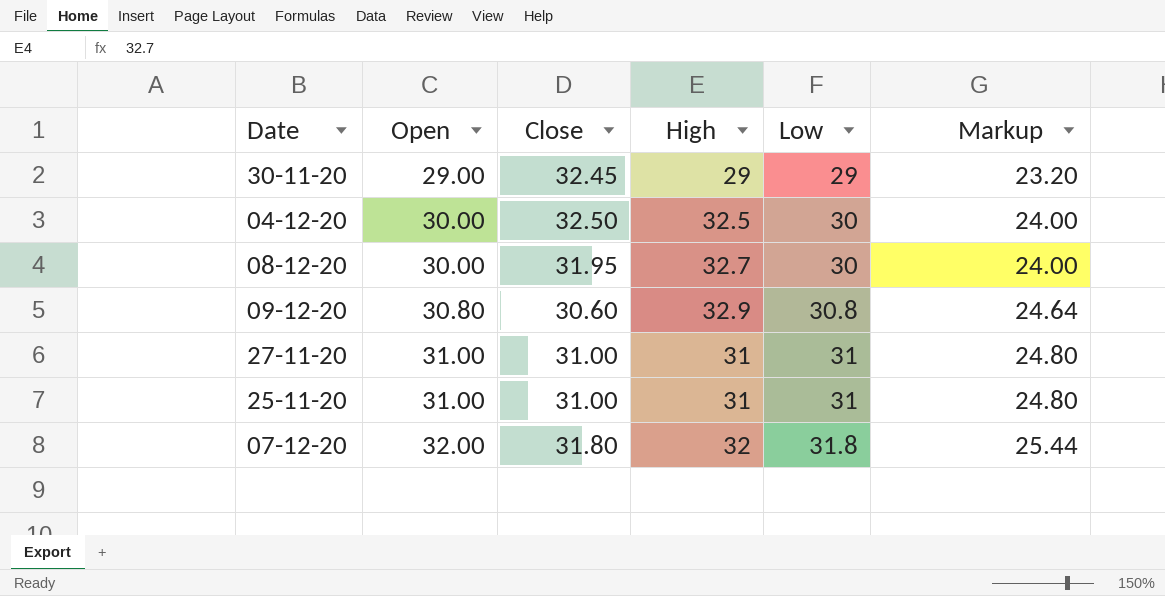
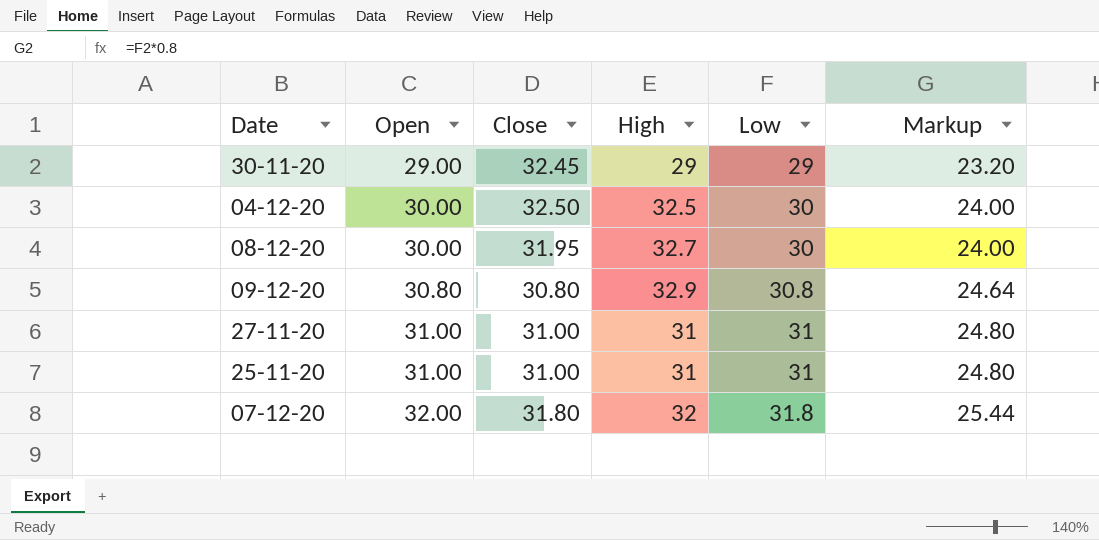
09-12-20 | Close: 30.60 -> 30.80

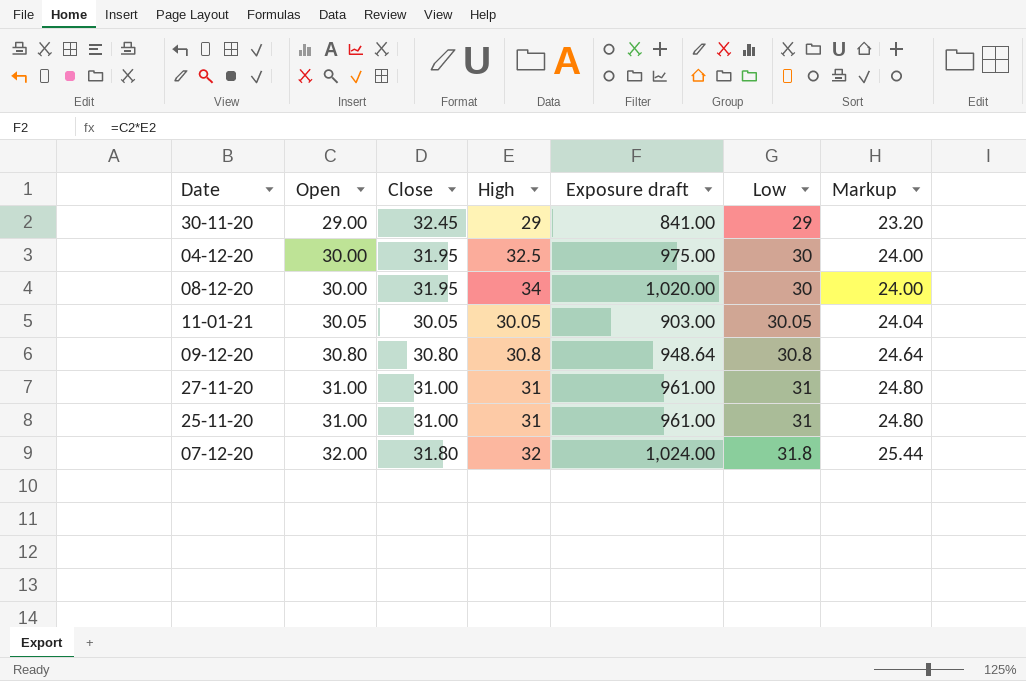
column Exposure draft | formula: none -> [Open] * [High]
04-12-20 | Close: 32.50 -> 31.95
08-12-20 | High: 32.7 -> 34
row 11-01-21: none -> 30.05 | 30.05 | 30.05 | 903.00 | 30.05 | 24.04
09-12-20 | High: 32.9 -> 30.8

